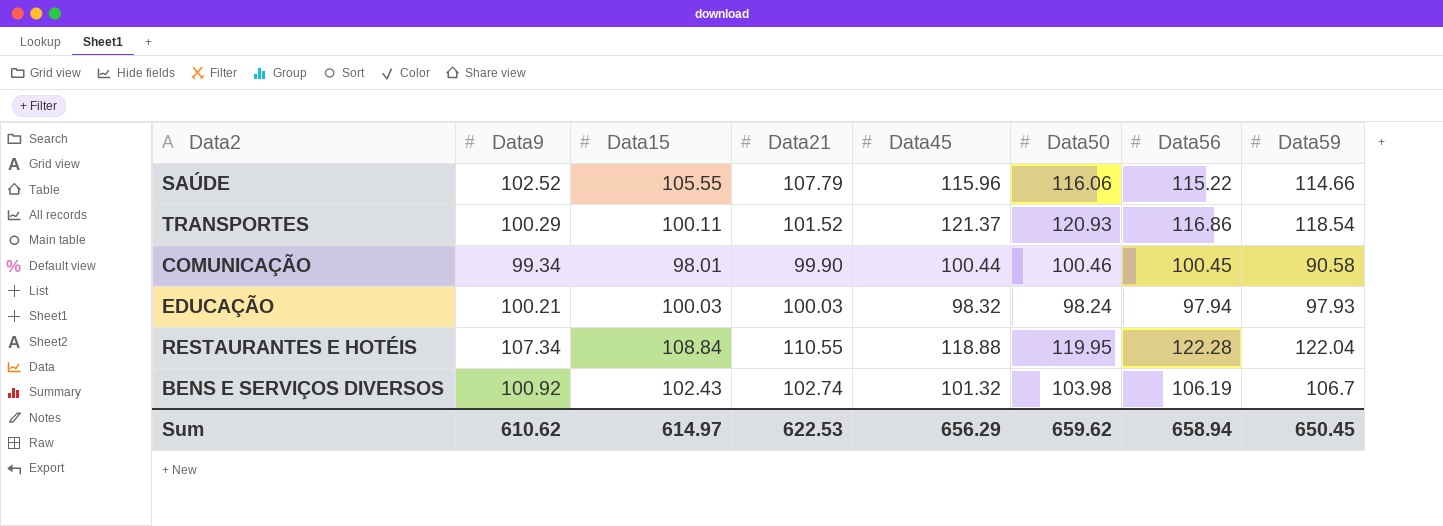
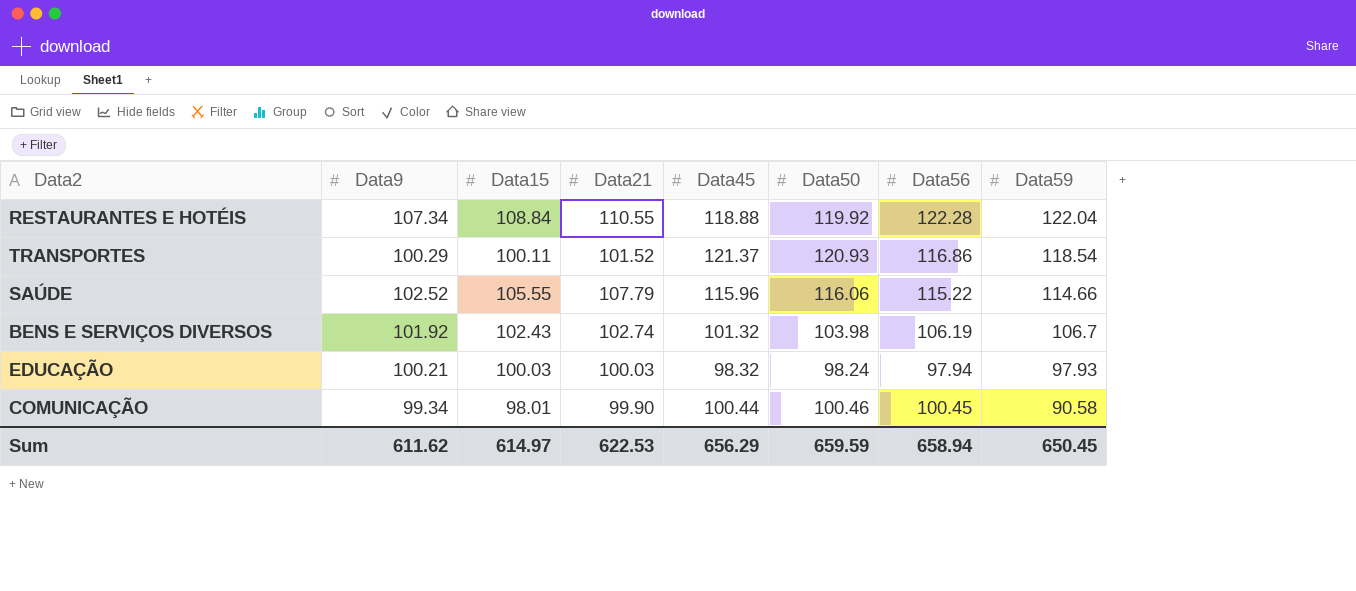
row order: none -> Data59 descending
RESTAURANTES E HOTÉIS | Data50: 119.95 -> 119.92
BENS E SERVIÇOS DIVERSOS | Data9: 100.92 -> 101.92
Sum | Data9: 610.62 -> 611.62
Sum | Data50: 659.62 -> 659.59

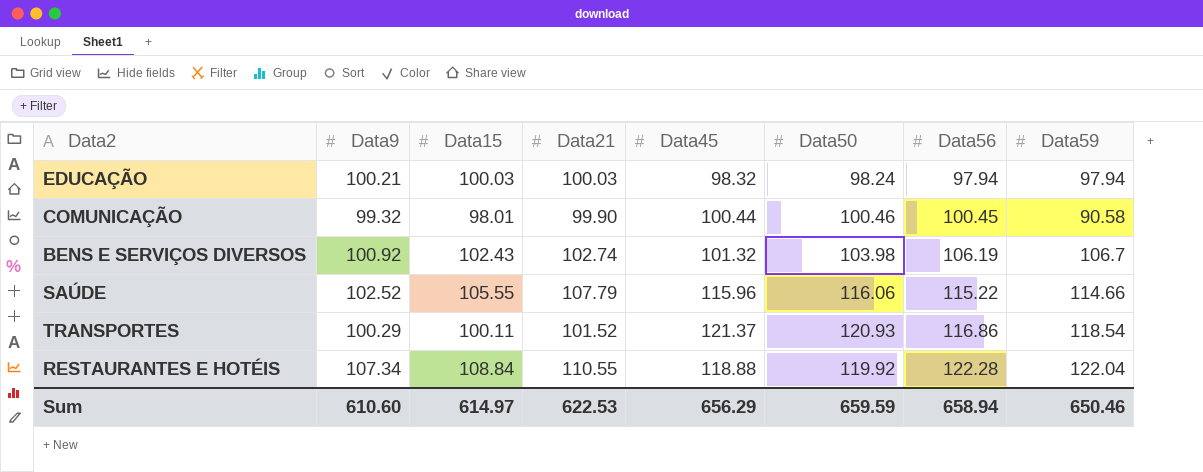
row order: Data59 descending -> Data56 ascending
EDUCAÇÃO | Data59: 97.93 -> 97.94
COMUNICAÇÃO | Data9: 99.34 -> 99.32
BENS E SERVIÇOS DIVERSOS | Data9: 101.92 -> 100.92
Sum | Data9: 611.62 -> 610.60
Sum | Data59: 650.45 -> 650.46

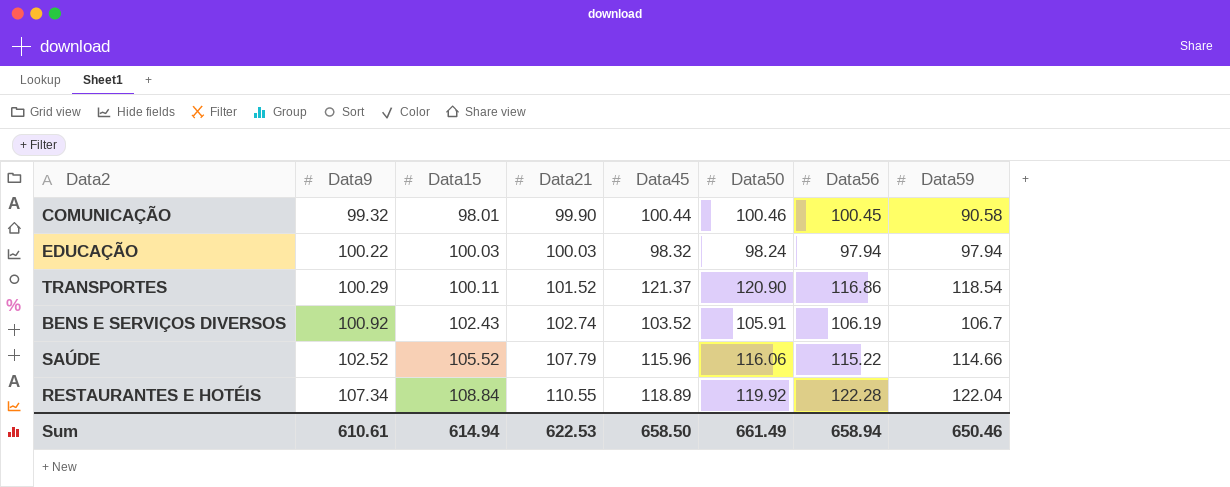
row order: Data56 ascending -> Data9 ascending
EDUCAÇÃO | Data9: 100.21 -> 100.22
TRANSPORTES | Data50: 120.93 -> 120.90
BENS E SERVIÇOS DIVERSOS | Data45: 101.32 -> 103.52
BENS E SERVIÇOS DIVERSOS | Data50: 103.98 -> 105.91
SAÚDE | Data15: 105.55 -> 105.52
RESTAURANTES E HOTÉIS | Data45: 118.88 -> 118.89
Sum | Data9: 610.60 -> 610.61
Sum | Data15: 614.97 -> 614.94
Sum | Data45: 656.29 -> 658.50
Sum | Data50: 659.59 -> 661.49

